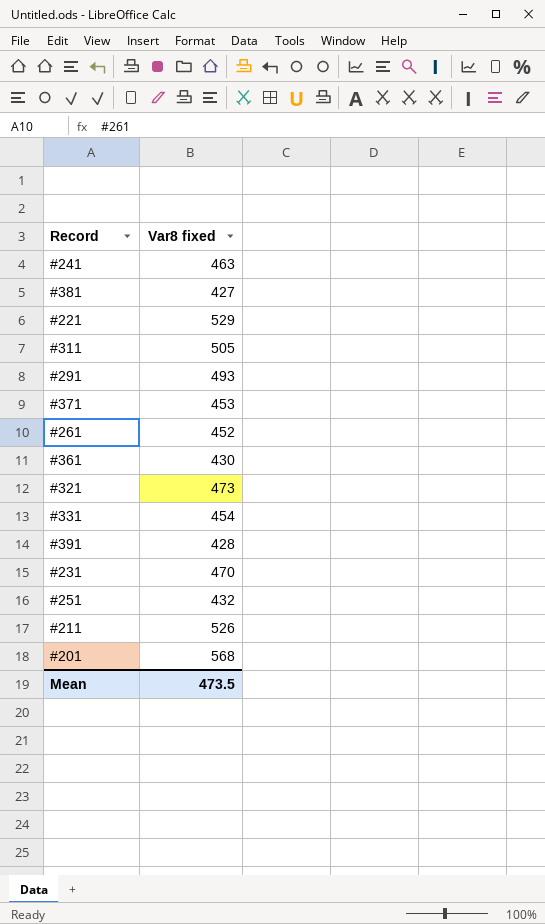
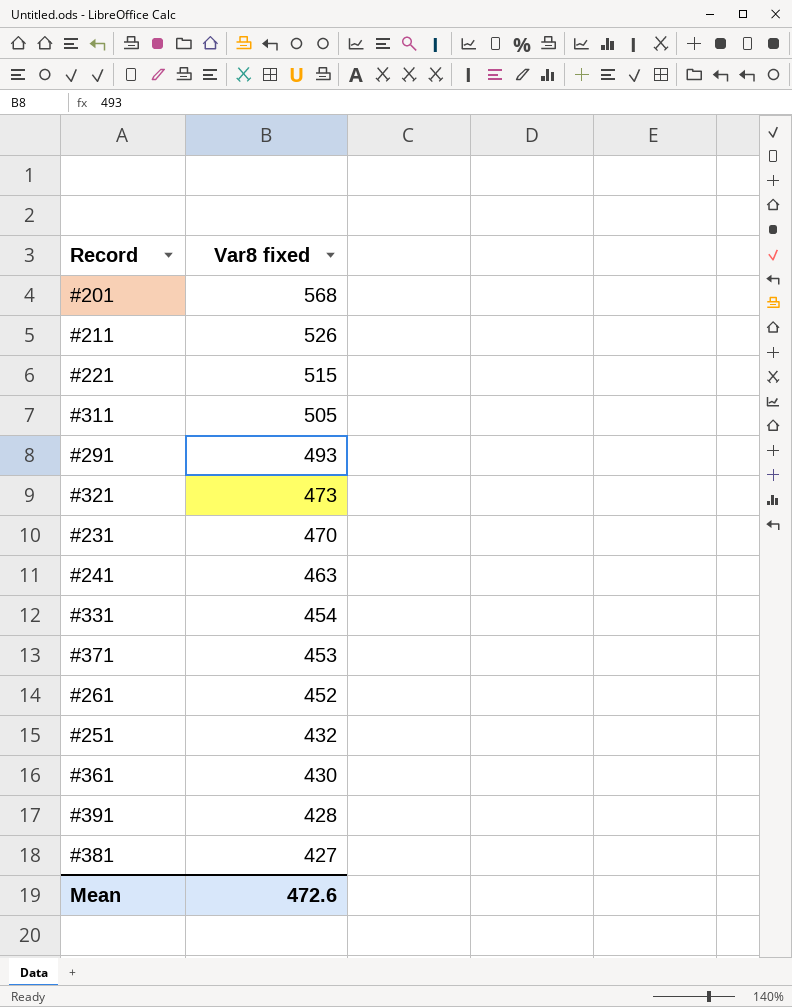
row order: none -> Var8 fixed descending
#221 | Var8 fixed: 529 -> 515
Mean | Var8 fixed: 473.5 -> 472.6

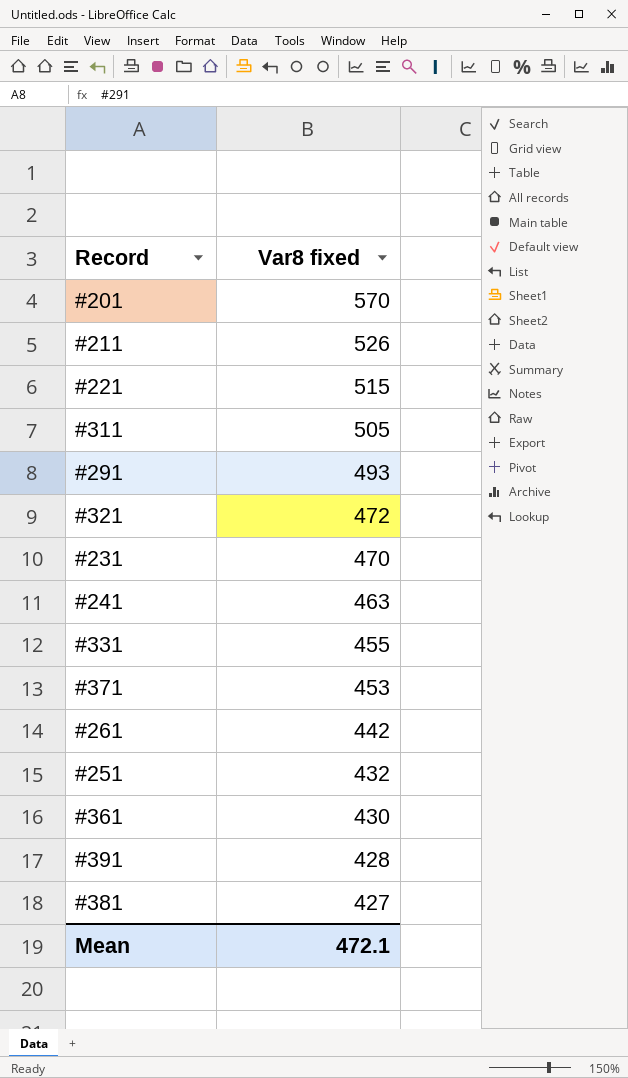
#201 | Var8 fixed: 568 -> 570
#321 | Var8 fixed: 473 -> 472
#331 | Var8 fixed: 454 -> 455
#261 | Var8 fixed: 452 -> 442
Mean | Var8 fixed: 472.6 -> 472.1

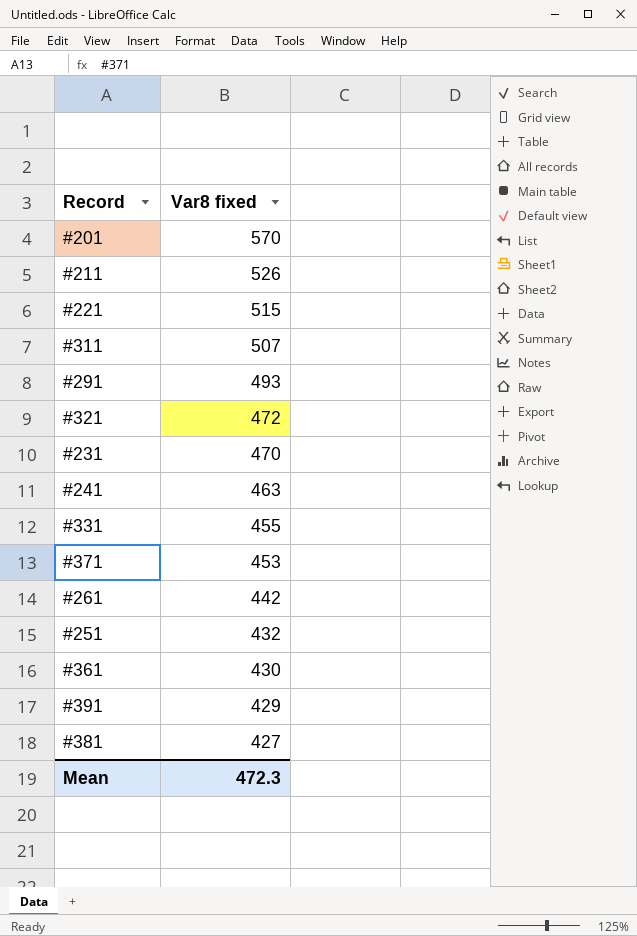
#311 | Var8 fixed: 505 -> 507
#391 | Var8 fixed: 428 -> 429
Mean | Var8 fixed: 472.1 -> 472.3

